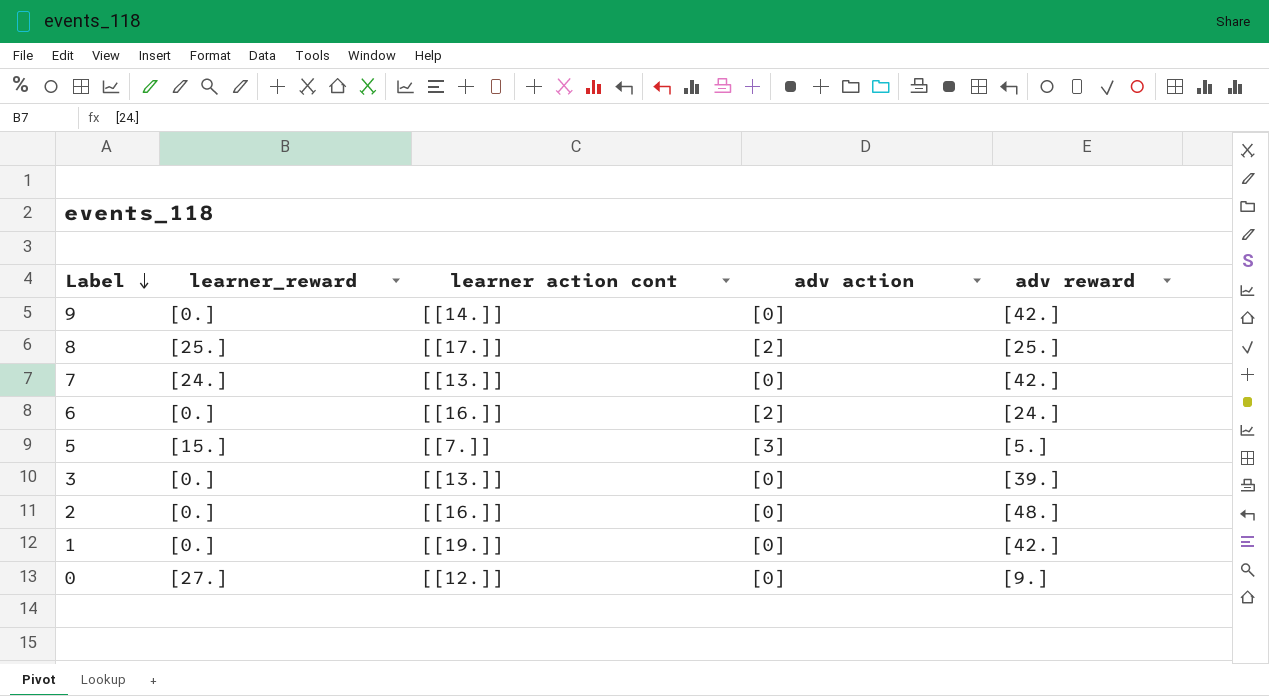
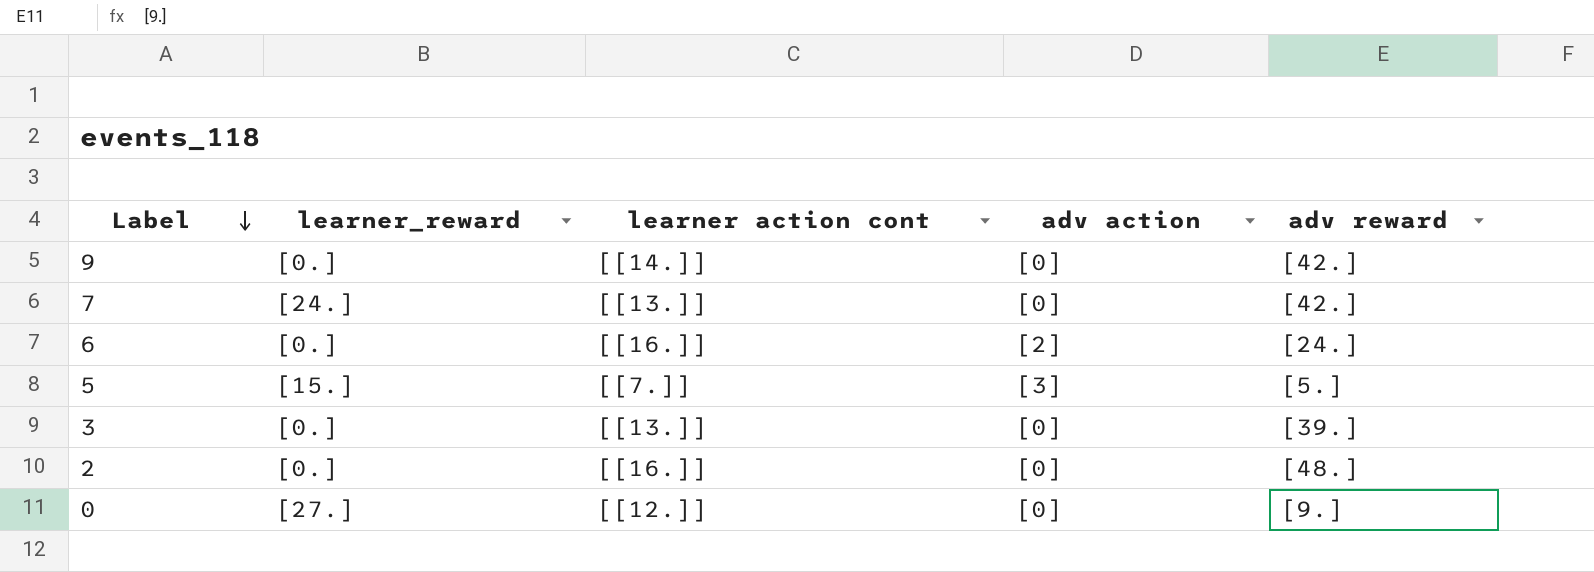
row 8: [25.] | [[17.]] | [2] | [25.] -> none
row 1: [0.] | [[19.]] | [0] | [42.] -> none

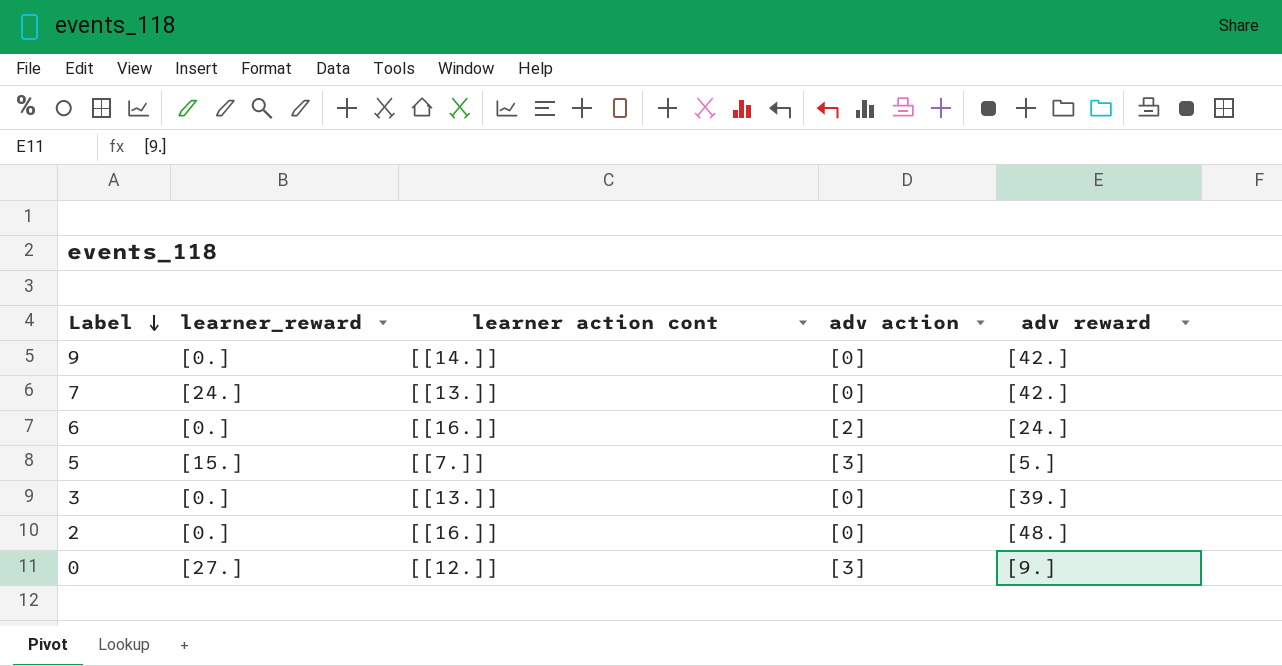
0 | adv action: [0] -> [3]

